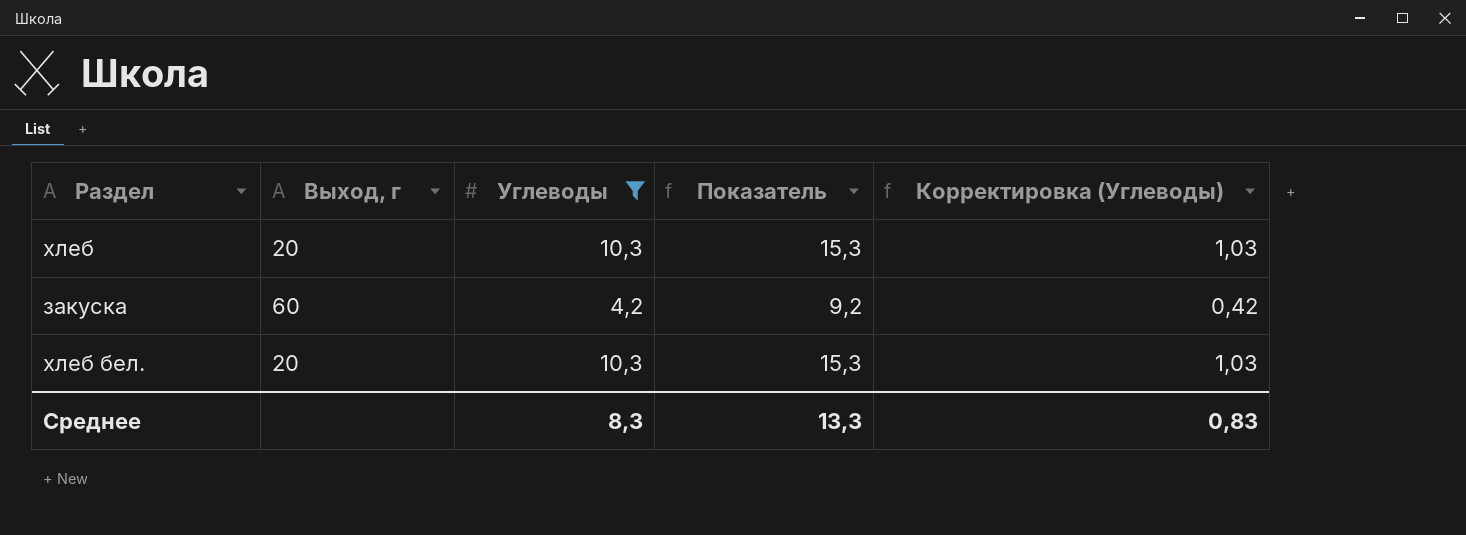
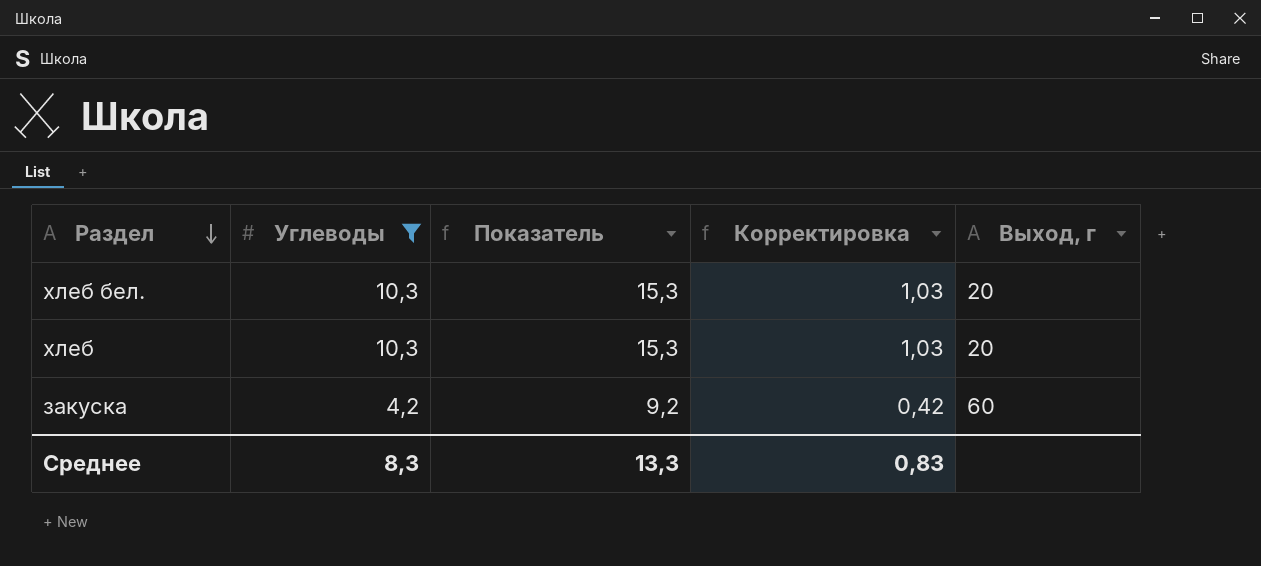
row order: none -> Раздел descending
column name: Корректировка (Углеводы) -> Корректировка
column Выход, г | position: 2 -> 5

